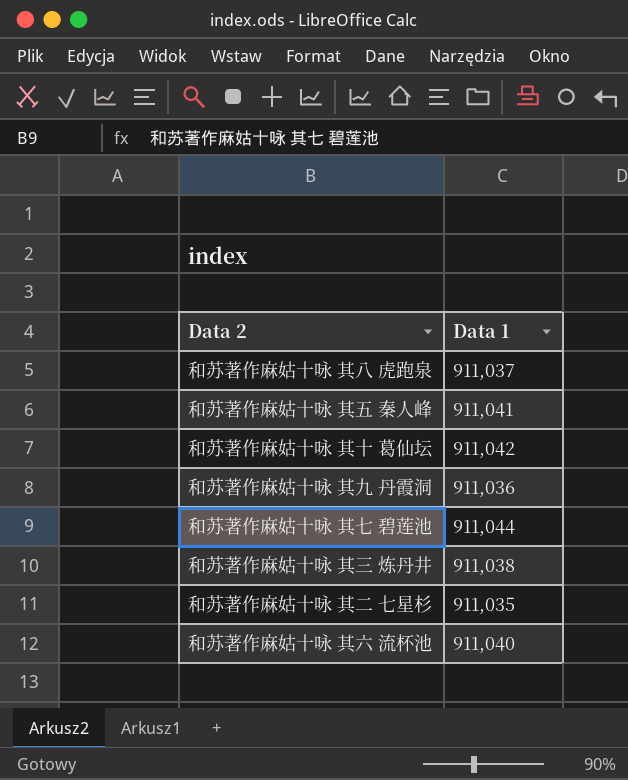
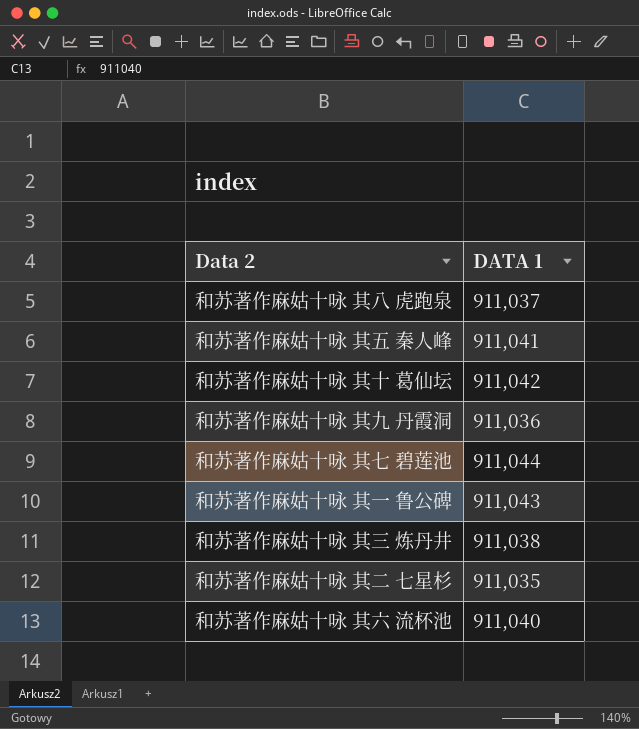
column name: Data 1 -> DATA 1
row 和苏著作麻姑十咏 其一 鲁公碑: none -> 911,043

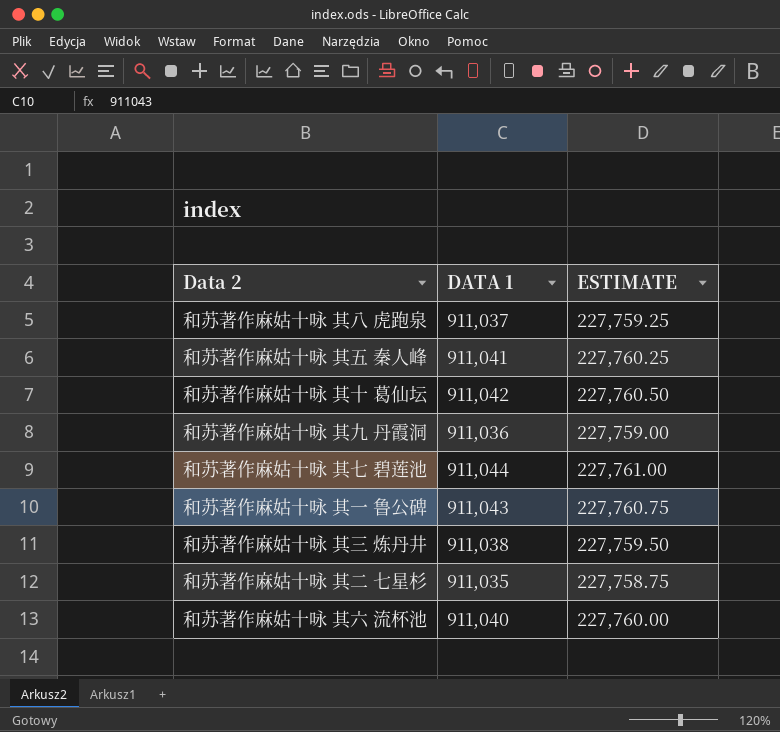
column ESTIMATE | formula: none -> [DATA 1] * 0.25

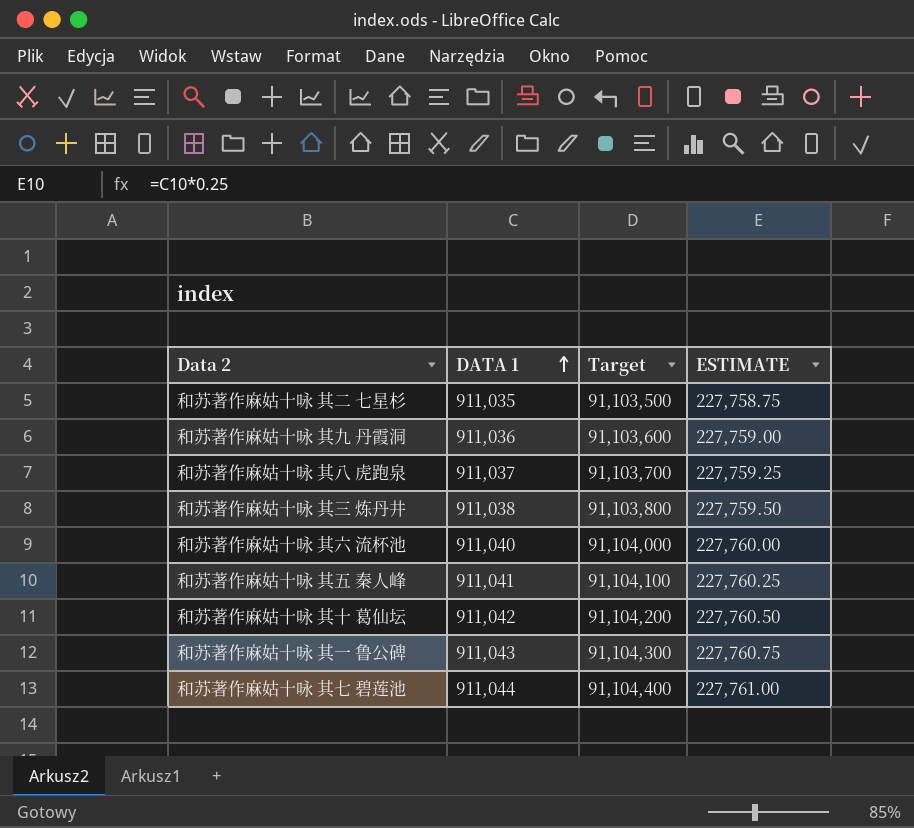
row order: none -> DATA 1 ascending
column Target | formula: none -> [DATA 1] * 100

